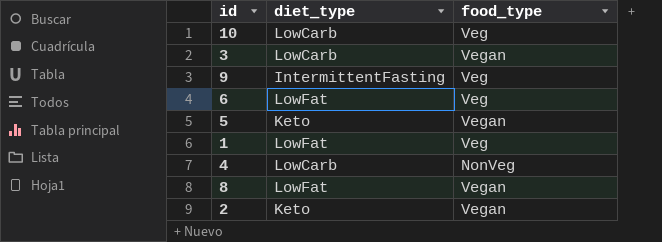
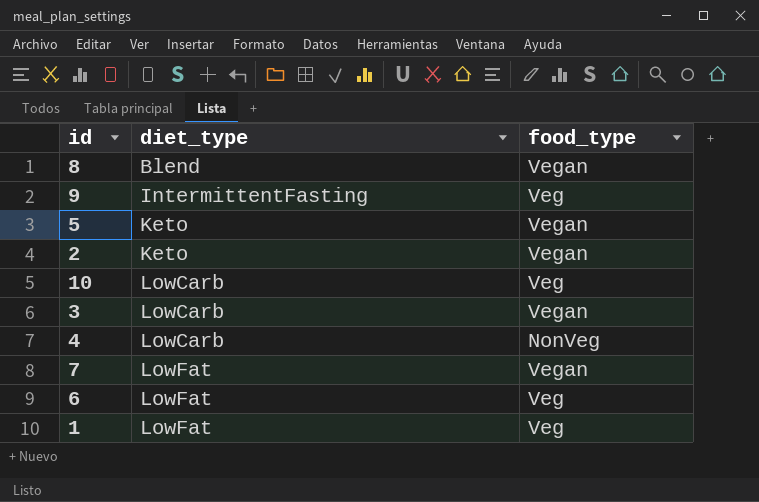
row order: none -> diet_type ascending
8 | diet_type: LowFat -> Blend
row 7: none -> LowFat | Vegan

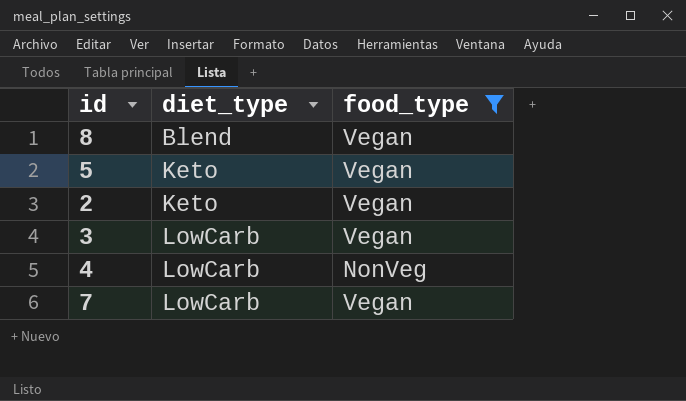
filter: none -> food_type != Veg
7 | diet_type: LowFat -> LowCarb

